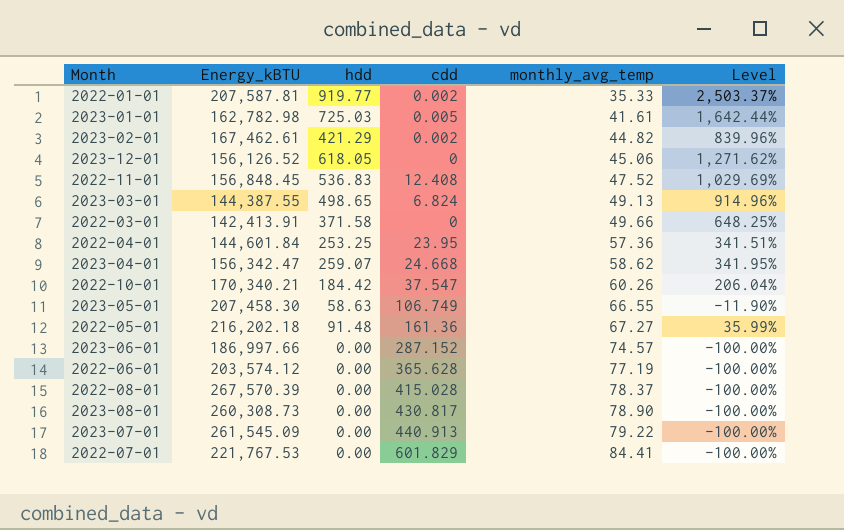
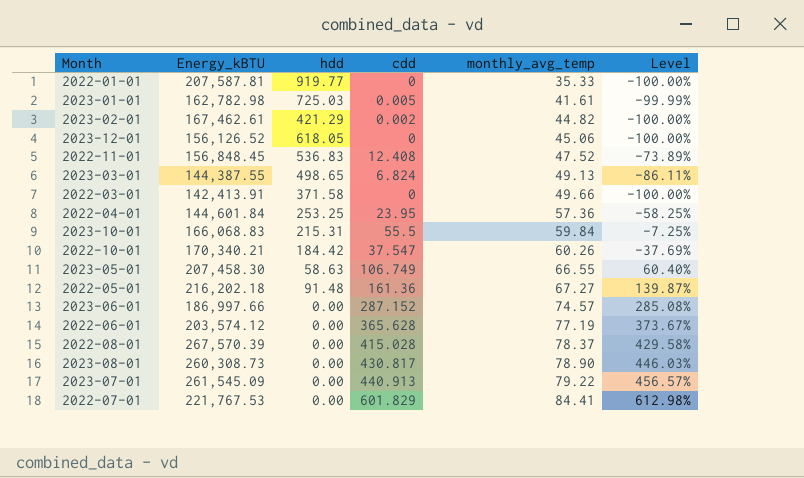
column Level | formula: ([hdd] - [monthly_avg_temp]) / [monthly_avg_temp] -> ([cdd] - [monthly_avg_temp]) / [monthly_avg_temp]
row 2023-04-01: 156,342.47 | 259.07 | 24.668 | 58.62 | 341.95% -> none
2022-01-01 | cdd: 0.002 -> 0
row 2023-10-01: none -> 166,068.83 | 215.31 | 55.5 | 59.84 | -7.25%

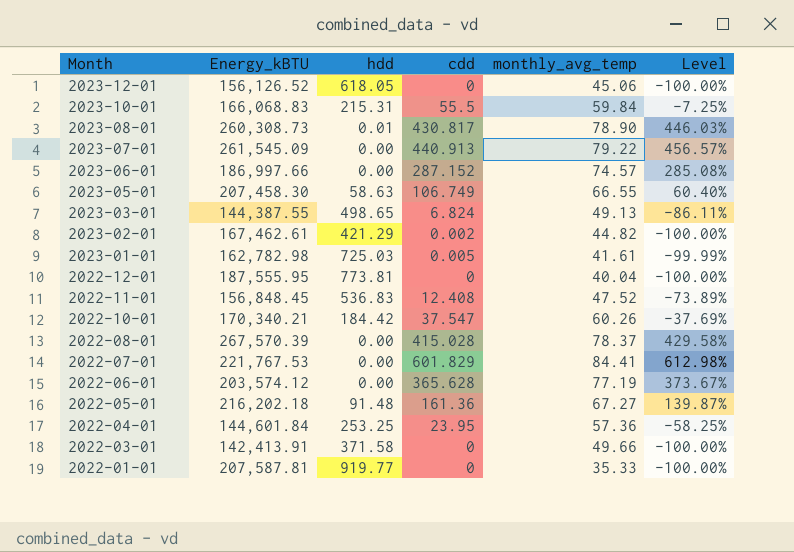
row order: monthly_avg_temp ascending -> Month descending
2023-08-01 | hdd: 0.00 -> 0.01
row 2022-12-01: none -> 187,555.95 | 773.81 | 0 | 40.04 | -100.00%

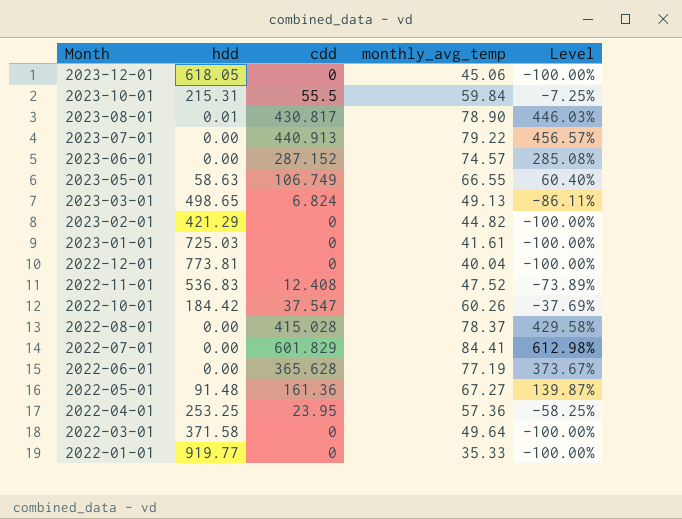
column Energy_kBTU | position: 2 -> none
2023-02-01 | cdd: 0.002 -> 0
2023-01-01 | cdd: 0.005 -> 0
2023-01-01 | Level: -99.99% -> -100.00%
2022-03-01 | monthly_avg_temp: 49.66 -> 49.64

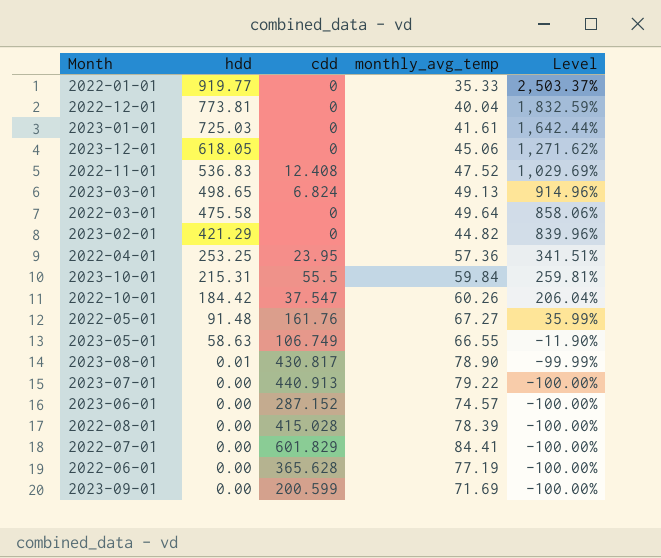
row order: Month descending -> hdd descending
column Level | formula: ([cdd] - [monthly_avg_temp]) / [monthly_avg_temp] -> ([hdd] - [monthly_avg_temp]) / [monthly_avg_temp]
2022-03-01 | hdd: 371.58 -> 475.58
2022-05-01 | cdd: 161.36 -> 161.76
2022-08-01 | monthly_avg_temp: 78.37 -> 78.39
row 2023-09-01: none -> 0.00 | 200.599 | 71.69 | -100.00%

